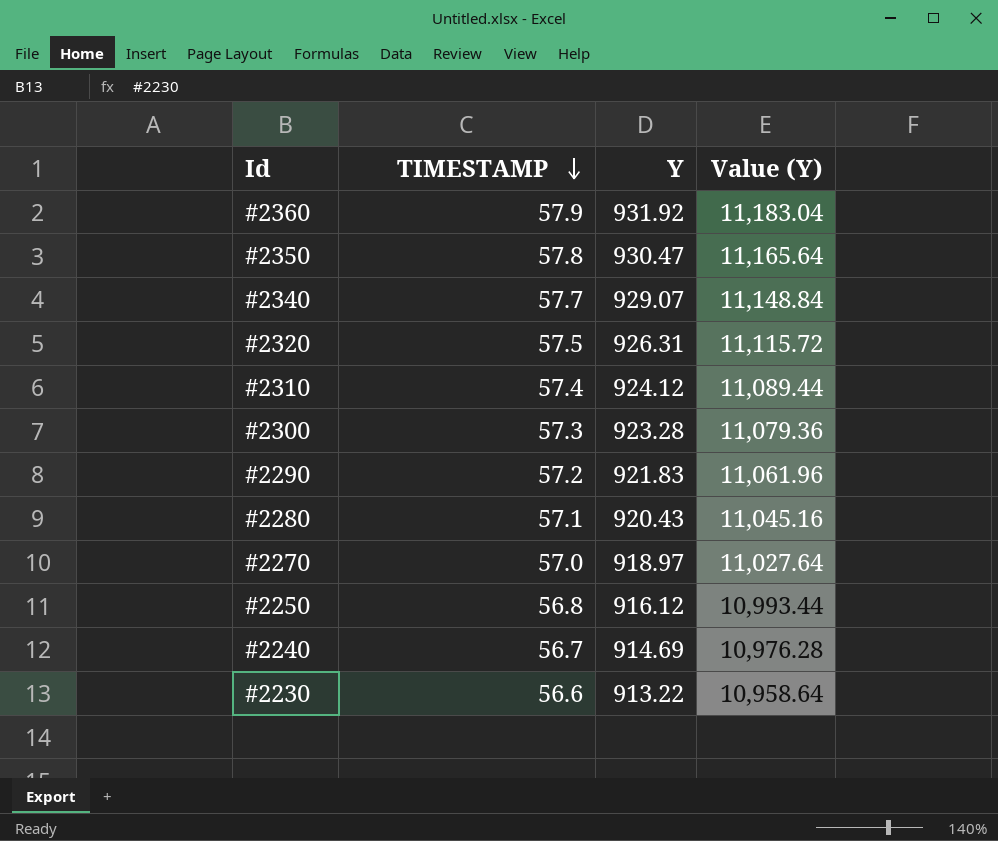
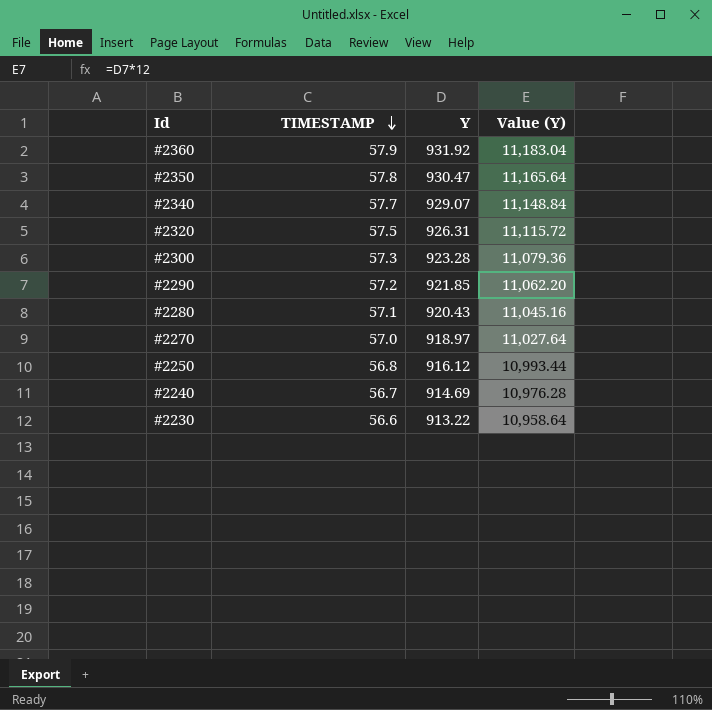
row #2310: 57.4 | 924.12 | 11,089.44 -> none
#2290 | Y: 921.83 -> 921.85
#2290 | Value (Y): 11,061.96 -> 11,062.20

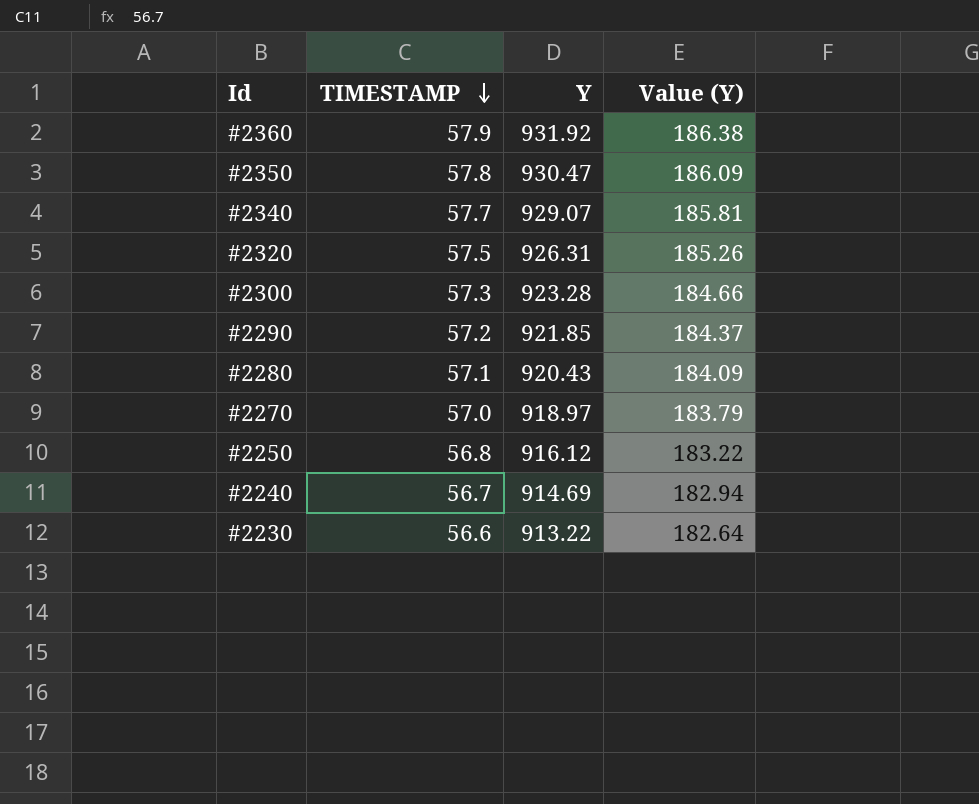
column Value (Y) | formula: [Y] * 12 -> [Y] * 0.2

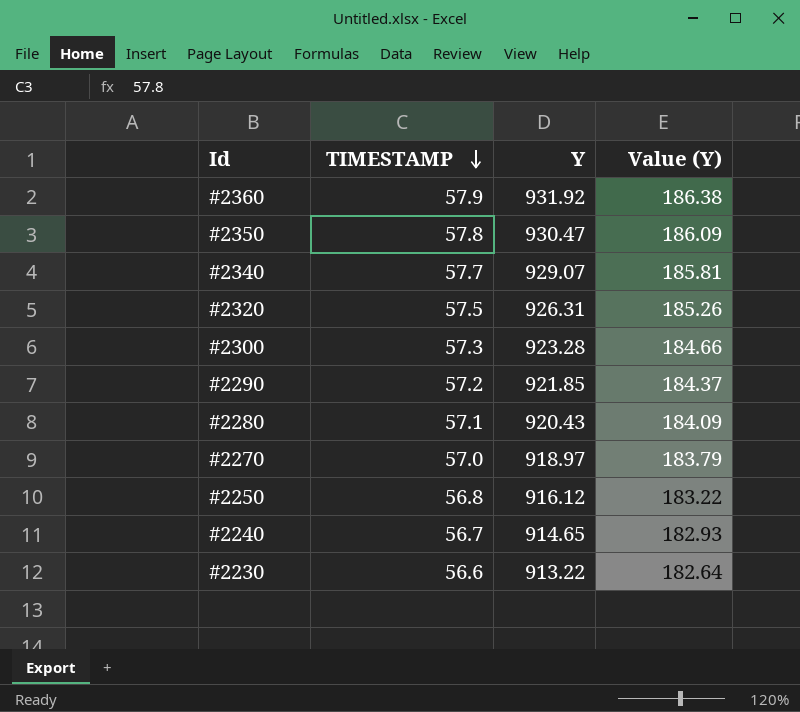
#2240 | Y: 914.69 -> 914.65
#2240 | Value (Y): 182.94 -> 182.93

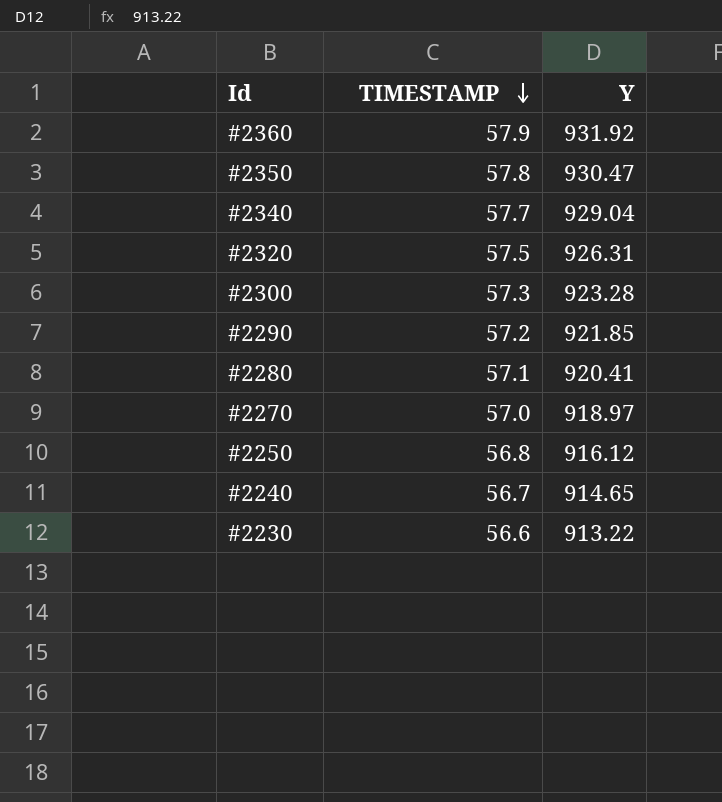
column Value (Y) | formula: [Y] * 0.2 -> none
#2340 | Y: 929.07 -> 929.04
#2280 | Y: 920.43 -> 920.41

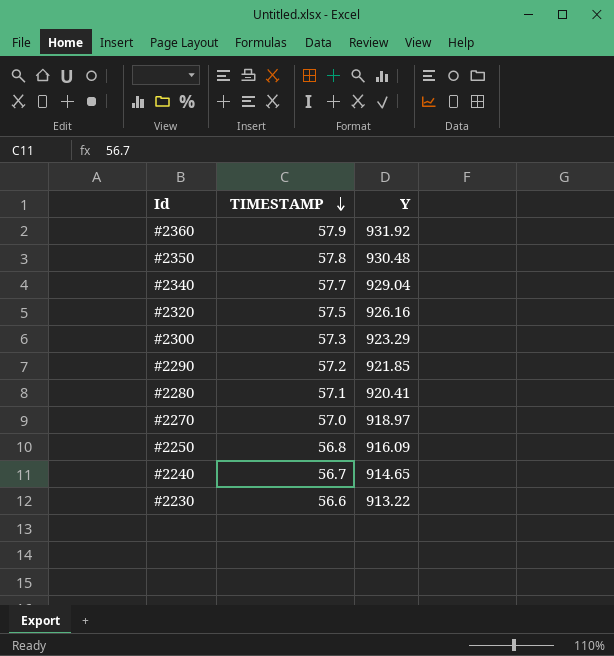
#2350 | Y: 930.47 -> 930.48
#2320 | Y: 926.31 -> 926.16
#2300 | Y: 923.28 -> 923.29
#2250 | Y: 916.12 -> 916.09

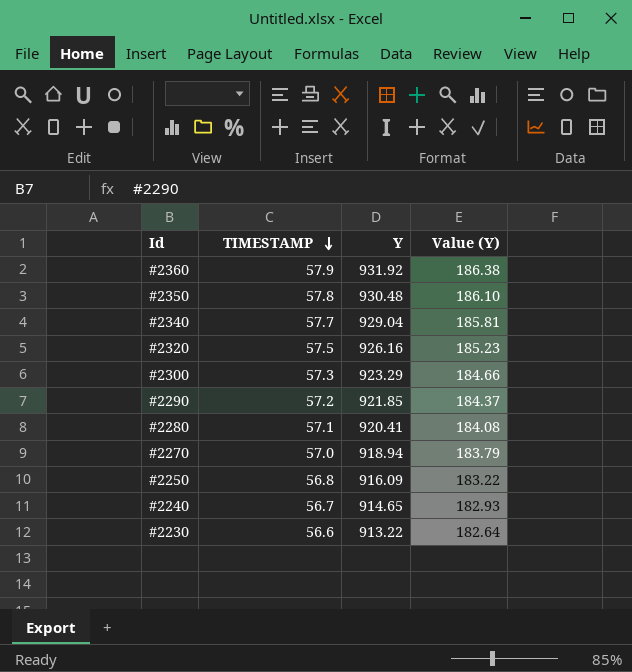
column Value (Y) | formula: none -> [Y] * 0.2
#2270 | Y: 918.97 -> 918.94

